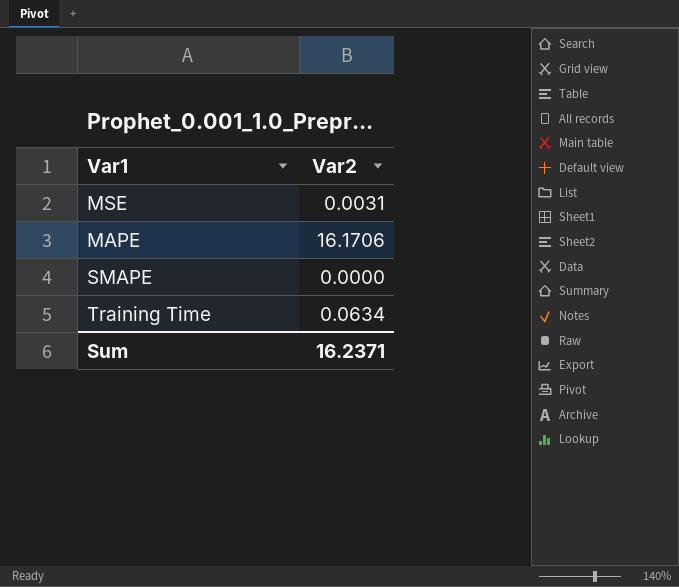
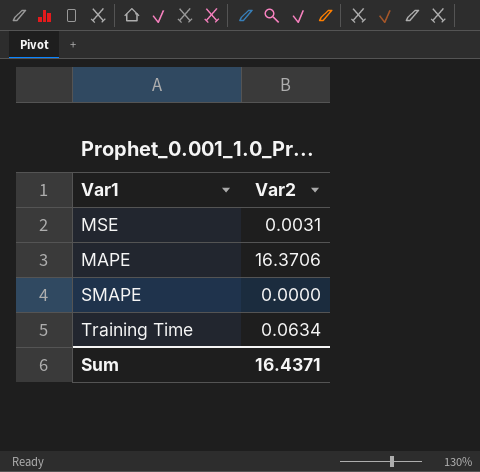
MAPE | Var2: 16.1706 -> 16.3706
Sum | Var2: 16.2371 -> 16.4371

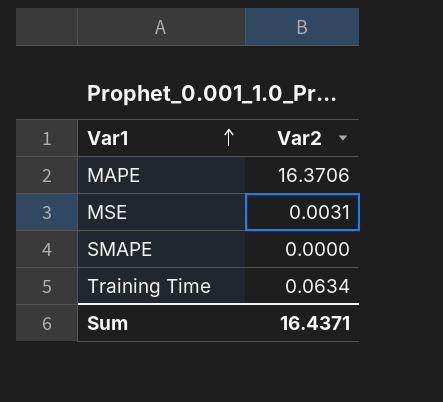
row order: none -> Var1 ascending

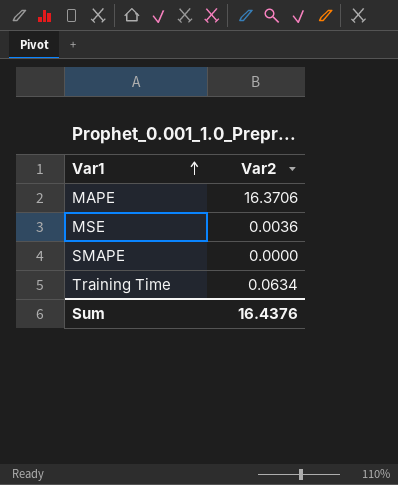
MSE | Var2: 0.0031 -> 0.0036
Sum | Var2: 16.4371 -> 16.4376

